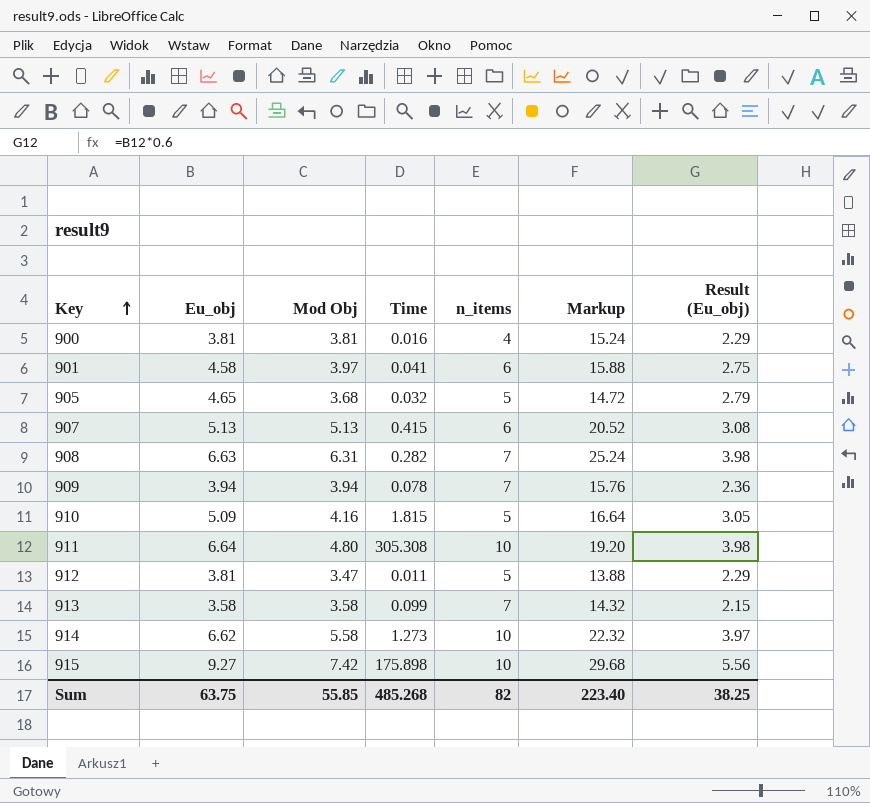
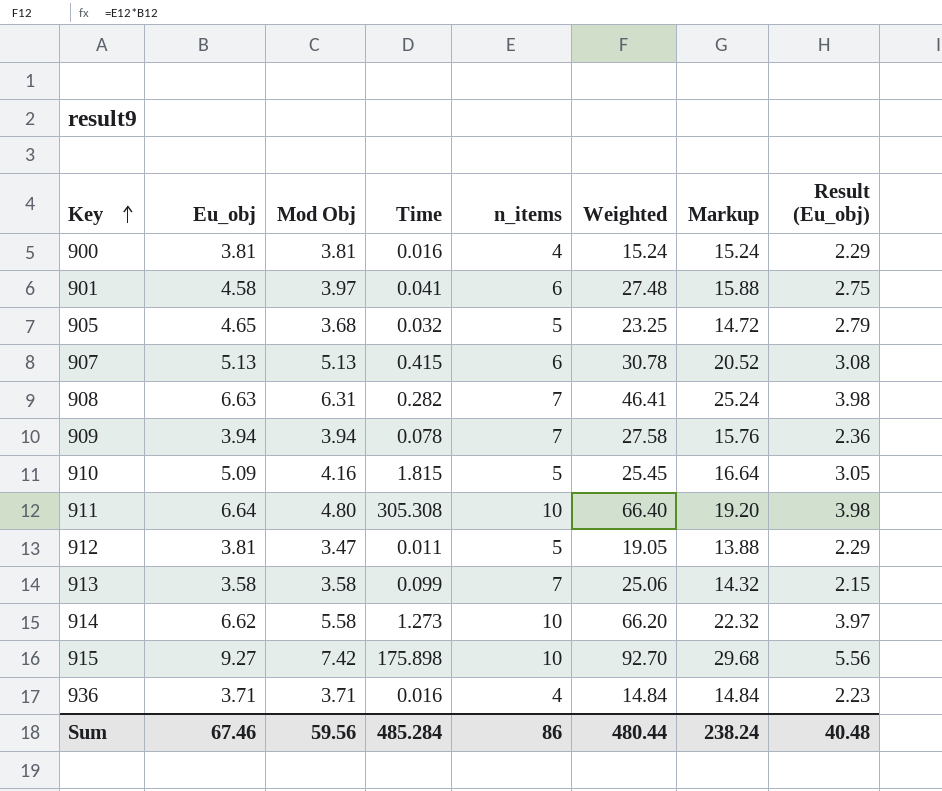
column Weighted | formula: none -> [Eu_obj] * [n_items]
row 936: none -> 3.71 | 3.71 | 0.016 | 4 | 14.84 | 14.84 | 2.23
Sum | Eu_obj: 63.75 -> 67.46
Sum | Mod Obj: 55.85 -> 59.56
Sum | Time: 485.268 -> 485.284
Sum | n_items: 82 -> 86
Sum | Markup: 223.40 -> 238.24
Sum | Result (Eu_obj): 38.25 -> 40.48

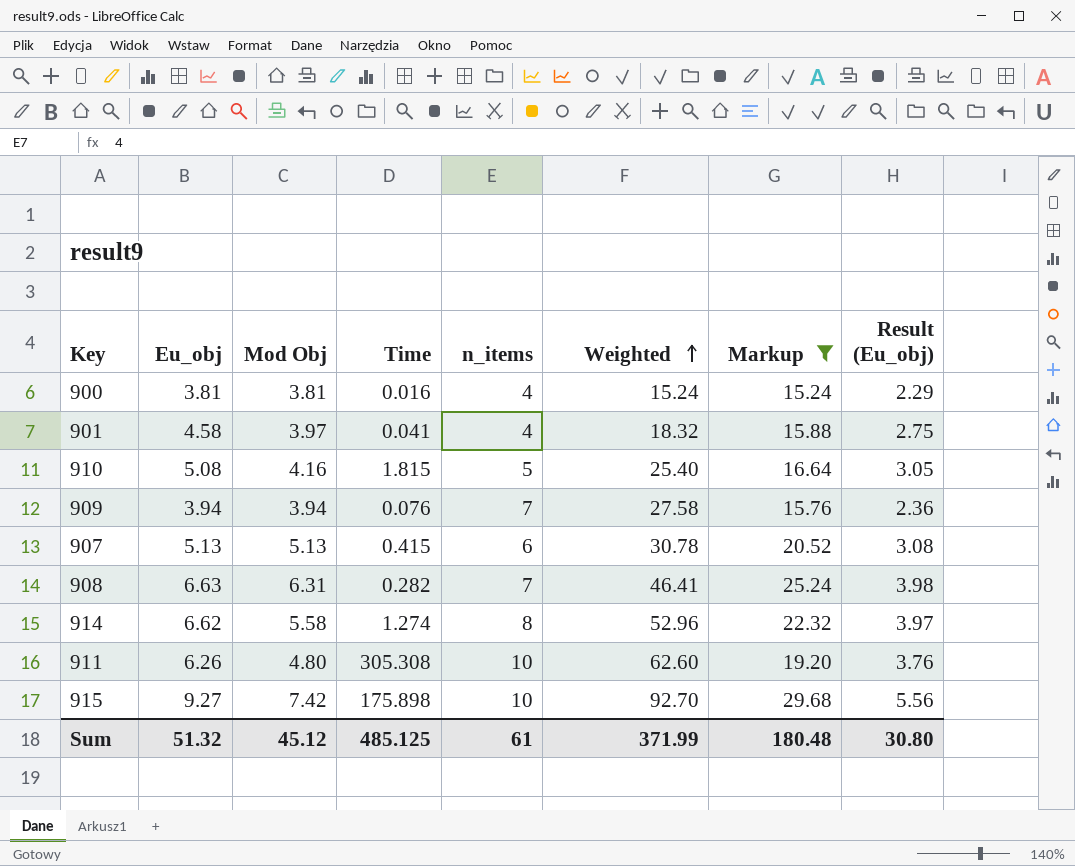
filter: none -> Markup >= 15.24
row order: Key ascending -> Weighted ascending
901 | n_items: 6 -> 4
901 | Weighted: 27.48 -> 18.32
910 | Eu_obj: 5.09 -> 5.08
910 | Weighted: 25.45 -> 25.40
909 | Time: 0.078 -> 0.076
914 | Time: 1.273 -> 1.274
914 | n_items: 10 -> 8
914 | Weighted: 66.20 -> 52.96
911 | Eu_obj: 6.64 -> 6.26
911 | Weighted: 66.40 -> 62.60
911 | Result (Eu_obj): 3.98 -> 3.76
Sum | Eu_obj: 67.46 -> 51.32
Sum | Mod Obj: 59.56 -> 45.12
Sum | Time: 485.284 -> 485.125
Sum | n_items: 86 -> 61
Sum | Weighted: 480.44 -> 371.99
Sum | Markup: 238.24 -> 180.48
Sum | Result (Eu_obj): 40.48 -> 30.80

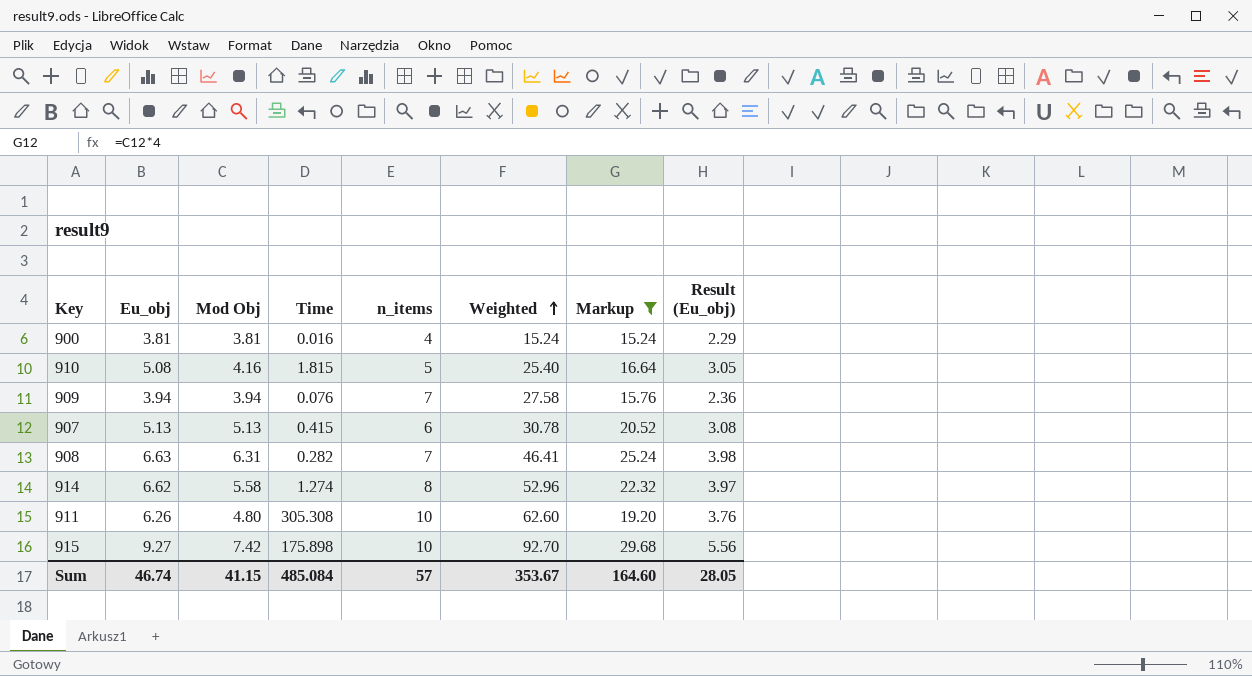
row 901: 4.58 | 3.97 | 0.041 | 4 | 18.32 | 15.88 | 2.75 -> none
Sum | Eu_obj: 51.32 -> 46.74
Sum | Mod Obj: 45.12 -> 41.15
Sum | Time: 485.125 -> 485.084
Sum | n_items: 61 -> 57
Sum | Weighted: 371.99 -> 353.67
Sum | Markup: 180.48 -> 164.60
Sum | Result (Eu_obj): 30.80 -> 28.05

